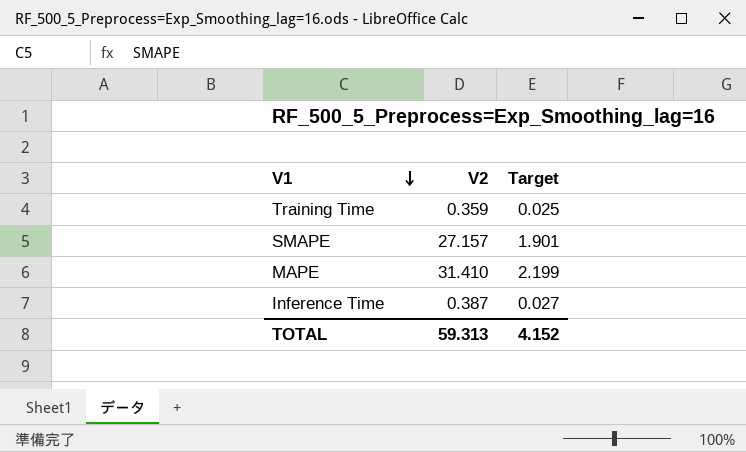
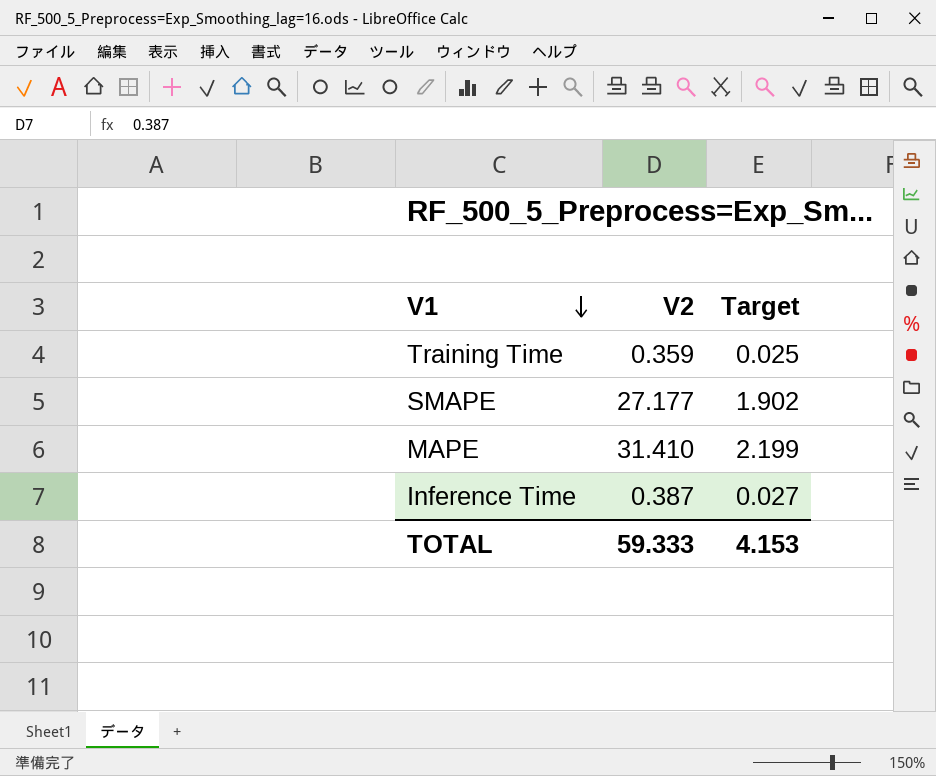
SMAPE | V2: 27.157 -> 27.177
SMAPE | Target: 1.901 -> 1.902
TOTAL | V2: 59.313 -> 59.333
TOTAL | Target: 4.152 -> 4.153

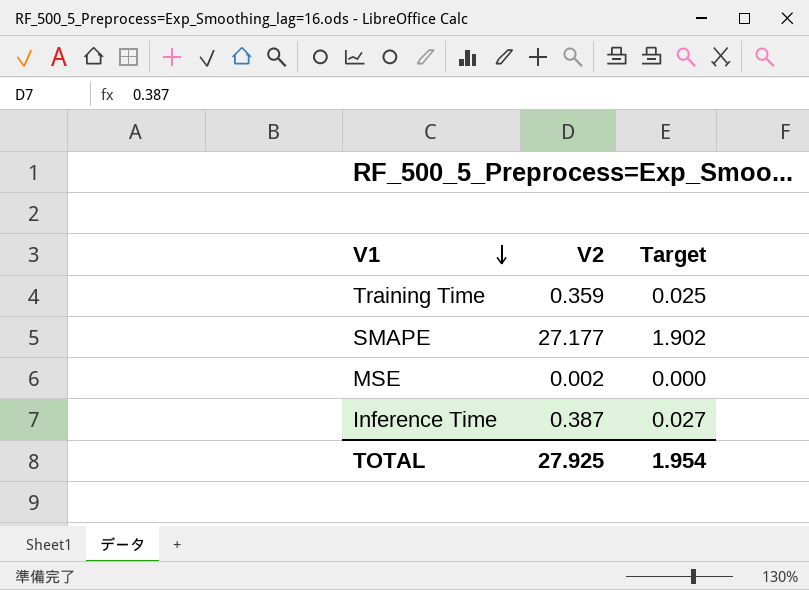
row MAPE: 31.410 | 2.199 -> none
row MSE: none -> 0.002 | 0.000
TOTAL | V2: 59.333 -> 27.925
TOTAL | Target: 4.153 -> 1.954

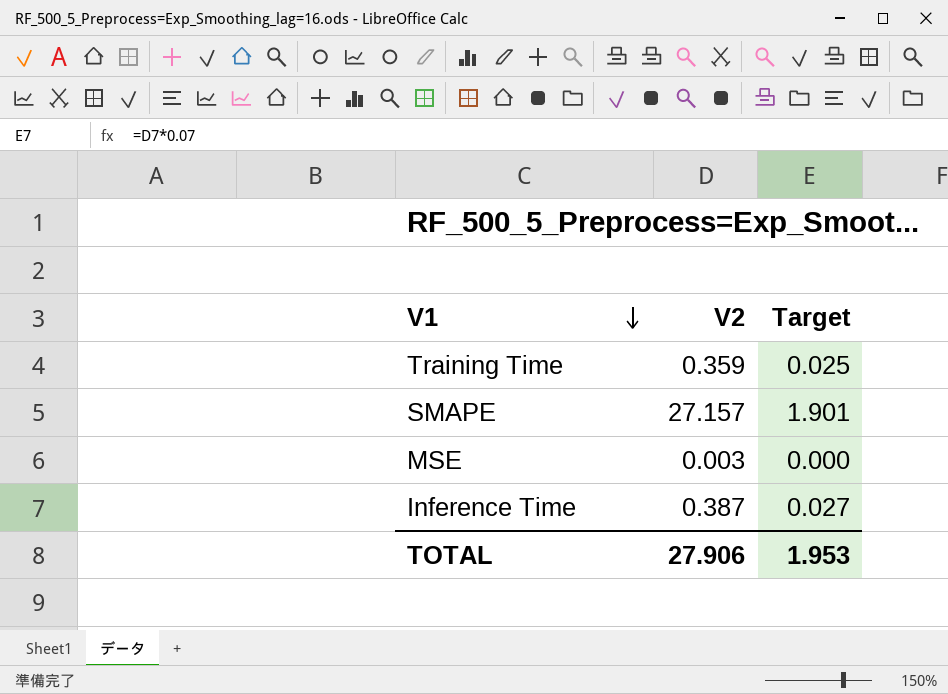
SMAPE | V2: 27.177 -> 27.157
SMAPE | Target: 1.902 -> 1.901
MSE | V2: 0.002 -> 0.003
TOTAL | V2: 27.925 -> 27.906
TOTAL | Target: 1.954 -> 1.953

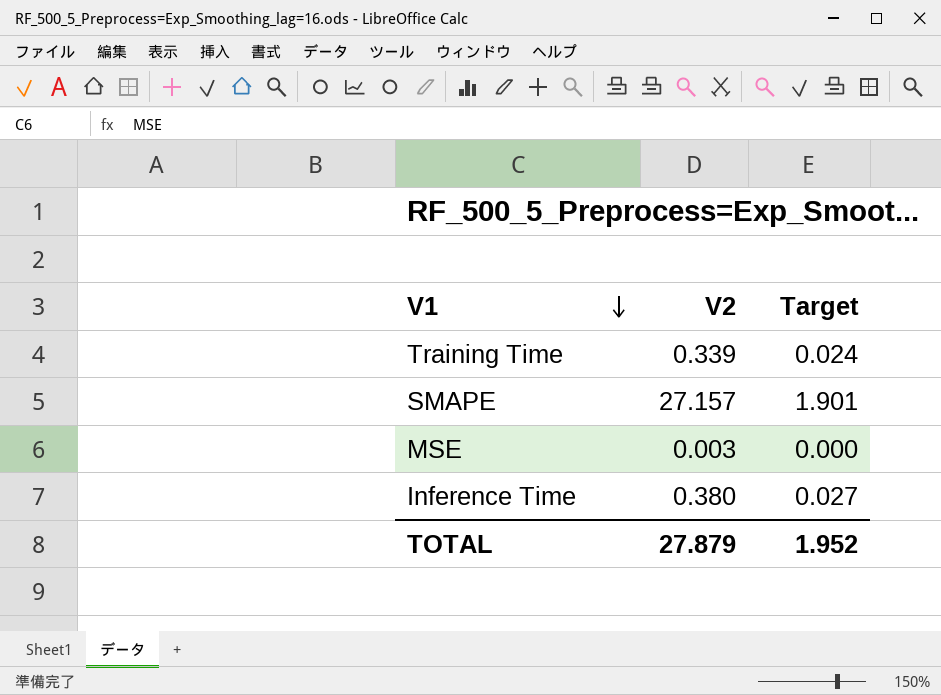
Training Time | V2: 0.359 -> 0.339
Training Time | Target: 0.025 -> 0.024
Inference Time | V2: 0.387 -> 0.380
TOTAL | V2: 27.906 -> 27.879
TOTAL | Target: 1.953 -> 1.952

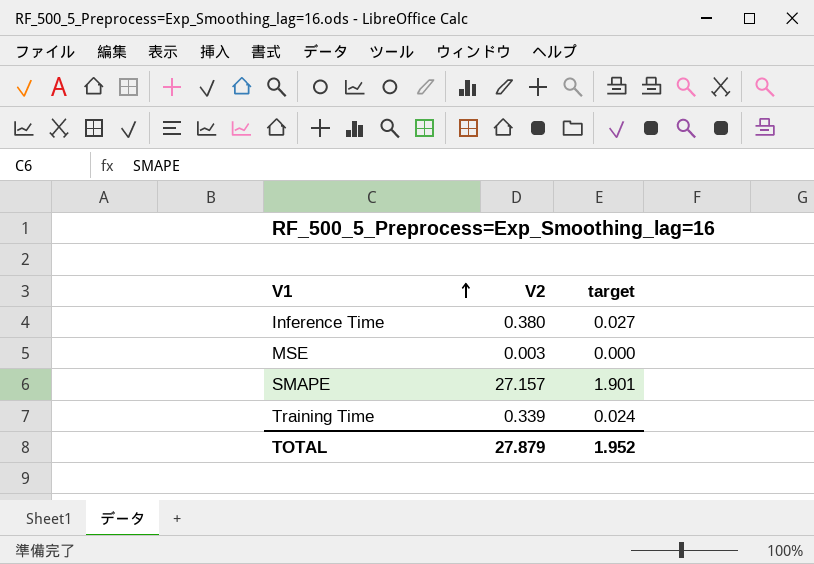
row order: V1 descending -> V1 ascending
column name: Target -> target

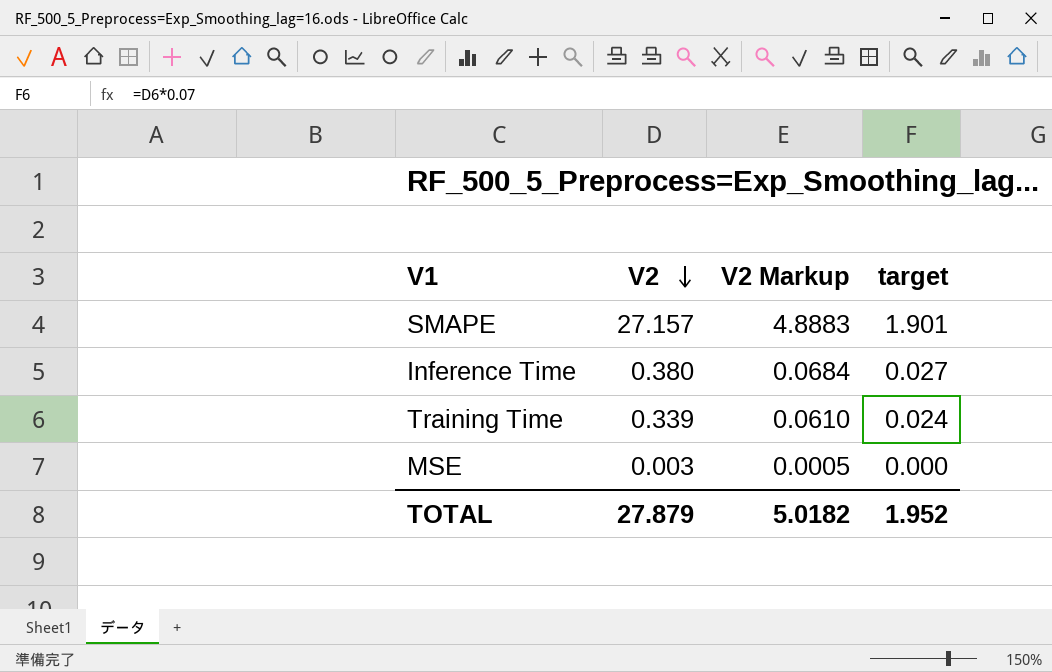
row order: V1 ascending -> V2 descending
column V2 Markup | formula: none -> [V2] * 0.18

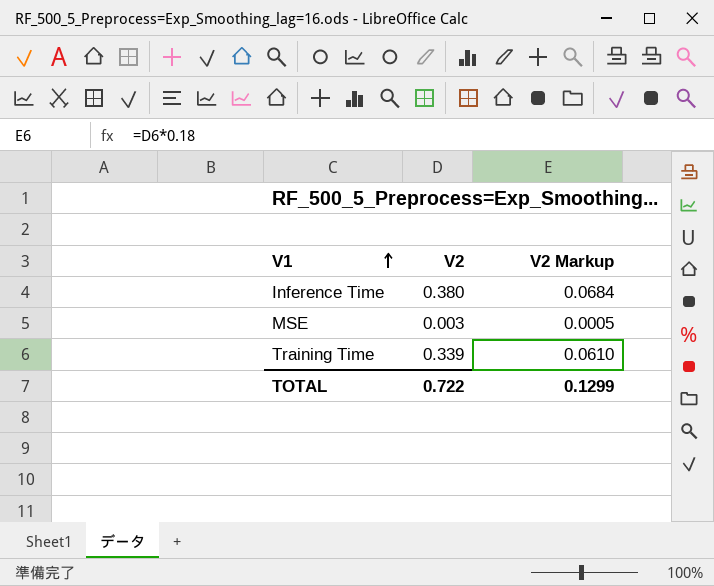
row order: V2 descending -> V1 ascending
column target | formula: [V2] * 0.07 -> none
row SMAPE: 27.157 | 4.8883 | 1.901 -> none
TOTAL | V2: 27.879 -> 0.722
TOTAL | V2 Markup: 5.0182 -> 0.1299

